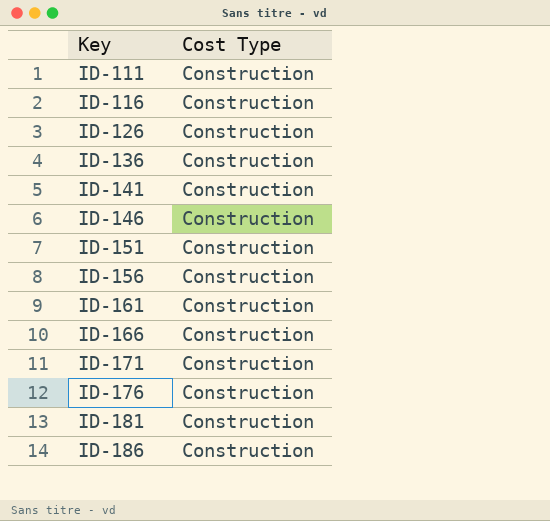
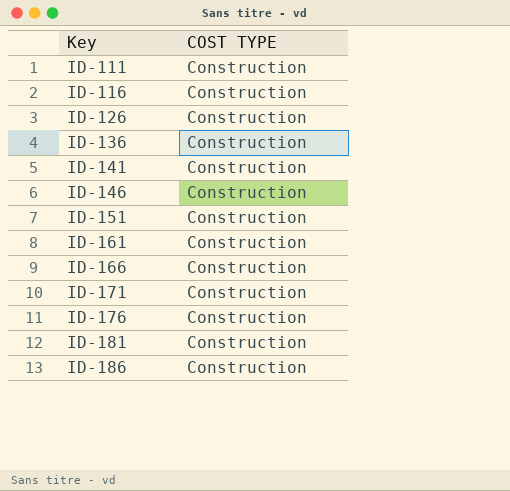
column name: Cost Type -> COST TYPE
row ID-156: Construction -> none

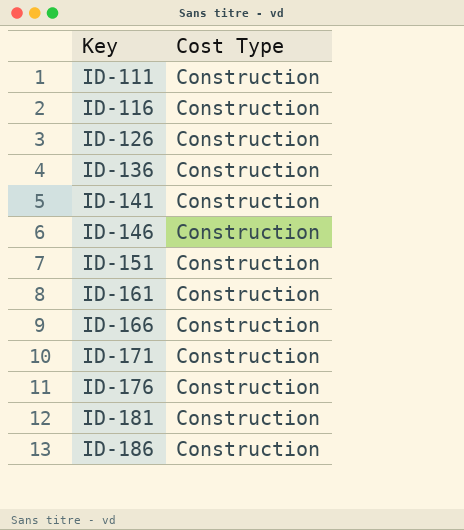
column name: COST TYPE -> Cost Type

